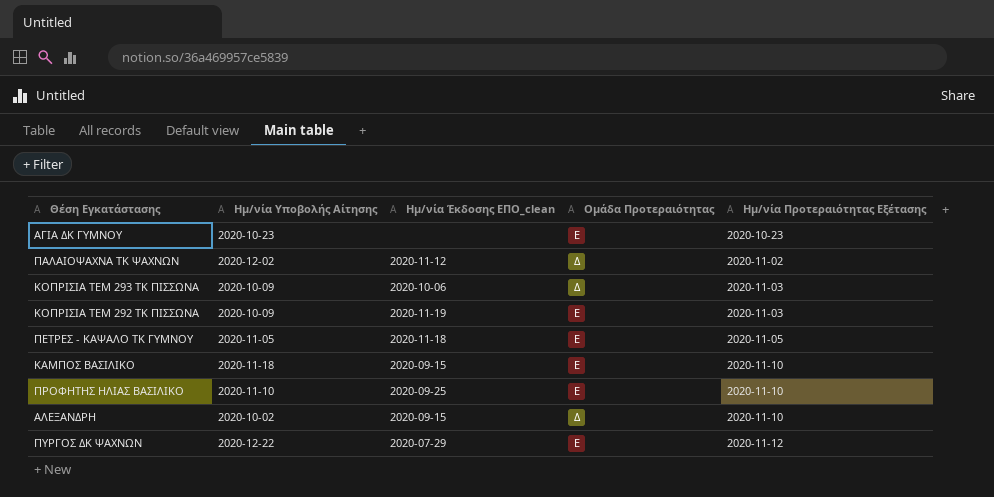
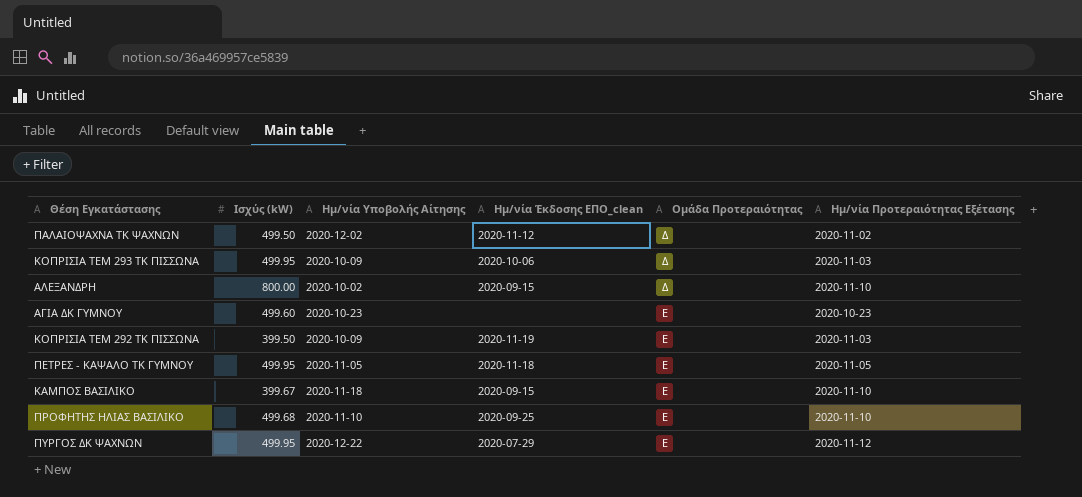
row order: Ημ/νία Προτεραιότητας Εξέτασης ascending -> Ομάδα Προτεραιότητας ascending
column Ισχύς (kW) | position: none -> 2

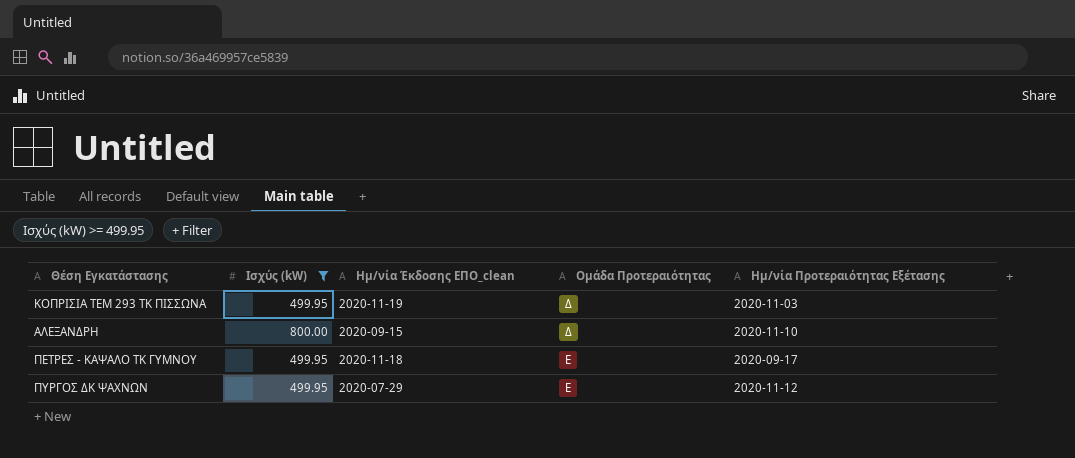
filter: none -> Ισχύς (kW) >= 499.95
column Ημ/νία Υποβολής Αίτησης | position: 3 -> none
ΚΟΠΡΙΣΙΑ ΤΕΜ 293 ΤΚ ΠΙΣΣΩΝΑ | Ημ/νία Έκδοσης ΕΠΟ_clean: 2020-10-06 -> 2020-11-19
ΠΕΤΡΕΣ - ΚΑΨΑΛΟ ΤΚ ΓΥΜΝΟΥ | Ημ/νία Προτεραιότητας Εξέτασης: 2020-11-05 -> 2020-09-17

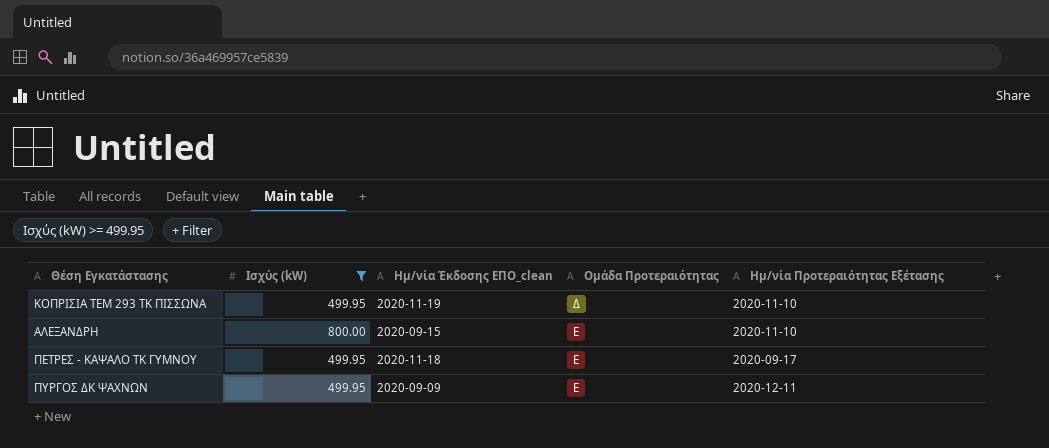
ΚΟΠΡΙΣΙΑ ΤΕΜ 293 ΤΚ ΠΙΣΣΩΝΑ | Ημ/νία Προτεραιότητας Εξέτασης: 2020-11-03 -> 2020-11-10
ΑΛΕΞΑΝΔΡΗ | Ομάδα Προτεραιότητας: Δ -> Ε
ΠΥΡΓΟΣ ΔΚ ΨΑΧΝΩΝ | Ημ/νία Έκδοσης ΕΠΟ_clean: 2020-07-29 -> 2020-09-09
ΠΥΡΓΟΣ ΔΚ ΨΑΧΝΩΝ | Ημ/νία Προτεραιότητας Εξέτασης: 2020-11-12 -> 2020-12-11

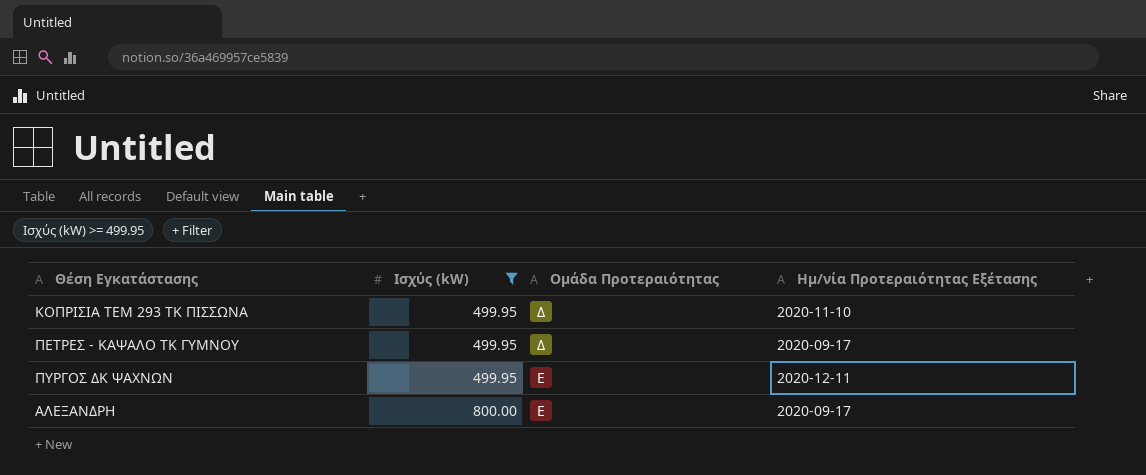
row order: Ομάδα Προτεραιότητας ascending -> Ισχύς (kW) ascending
column Ημ/νία Έκδοσης ΕΠΟ_clean | position: 3 -> none
ΠΕΤΡΕΣ - ΚΑΨΑΛΟ ΤΚ ΓΥΜΝΟΥ | Ομάδα Προτεραιότητας: Ε -> Δ
ΑΛΕΞΑΝΔΡΗ | Ημ/νία Προτεραιότητας Εξέτασης: 2020-11-10 -> 2020-09-17

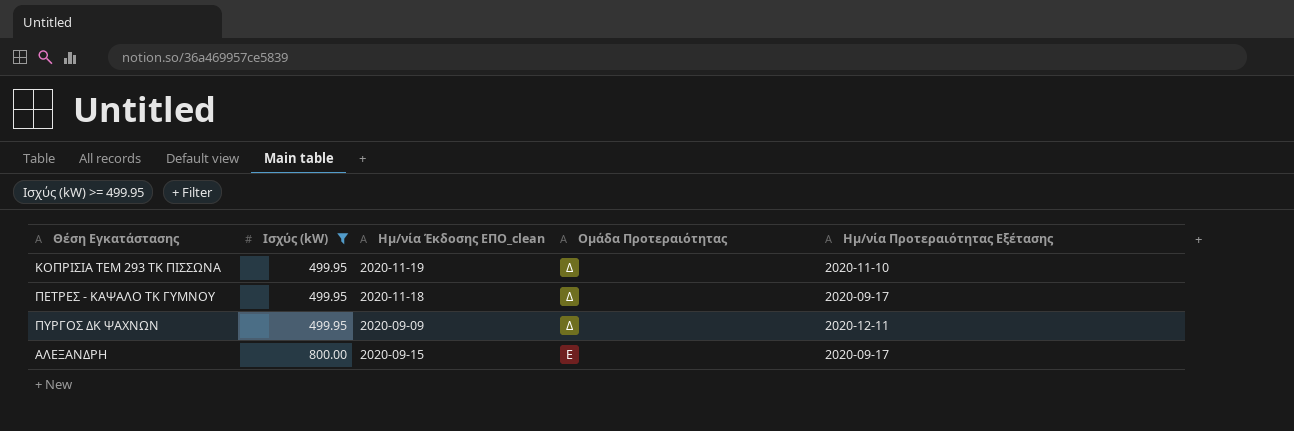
column Ημ/νία Έκδοσης ΕΠΟ_clean | position: none -> 3
ΠΥΡΓΟΣ ΔΚ ΨΑΧΝΩΝ | Ομάδα Προτεραιότητας: Ε -> Δ

